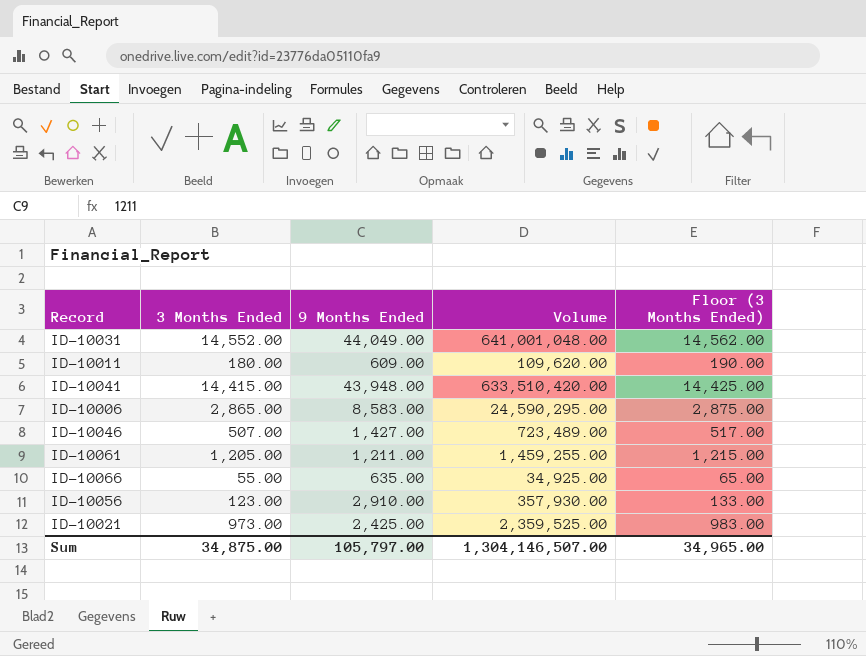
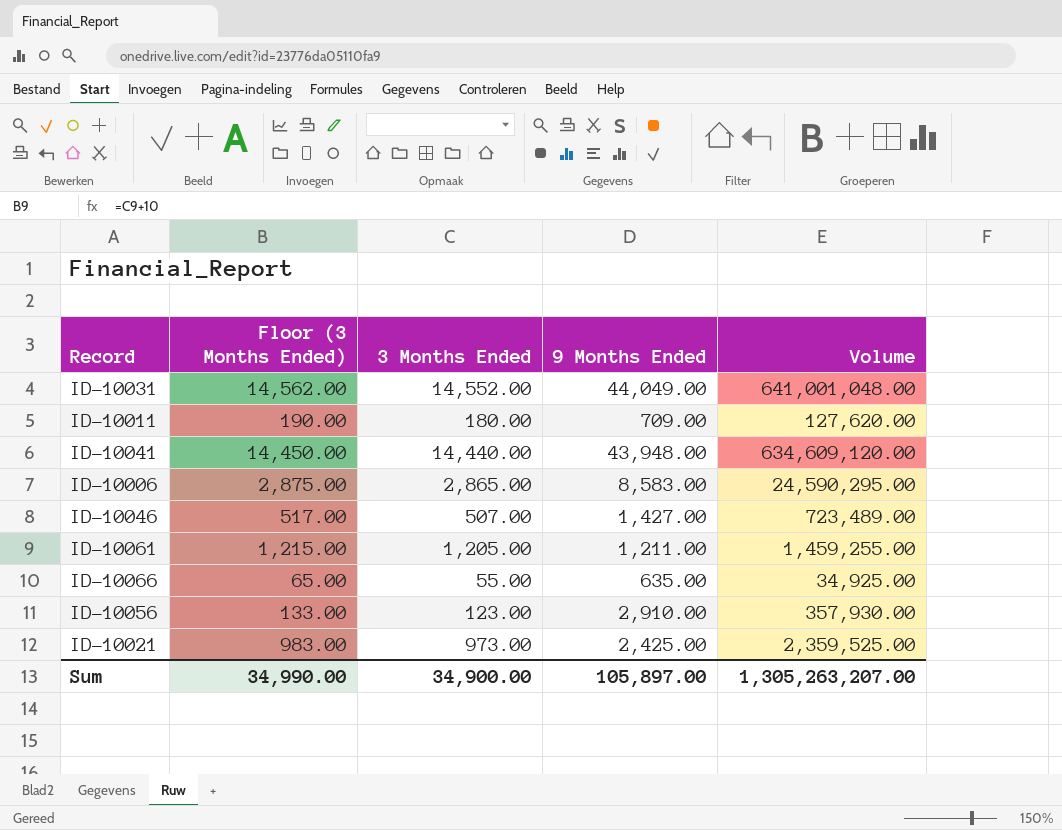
column Floor (3 Months Ended) | position: 5 -> 2
ID-10011 | 9 Months Ended: 609.00 -> 709.00
ID-10011 | Volume: 109,620.00 -> 127,620.00
ID-10041 | Floor (3 Months Ended): 14,425.00 -> 14,450.00
ID-10041 | 3 Months Ended: 14,415.00 -> 14,440.00
ID-10041 | Volume: 633,510,420.00 -> 634,609,120.00
Sum | Floor (3 Months Ended): 34,965.00 -> 34,990.00
Sum | 3 Months Ended: 34,875.00 -> 34,900.00
Sum | 9 Months Ended: 105,797.00 -> 105,897.00
Sum | Volume: 1,304,146,507.00 -> 1,305,263,207.00

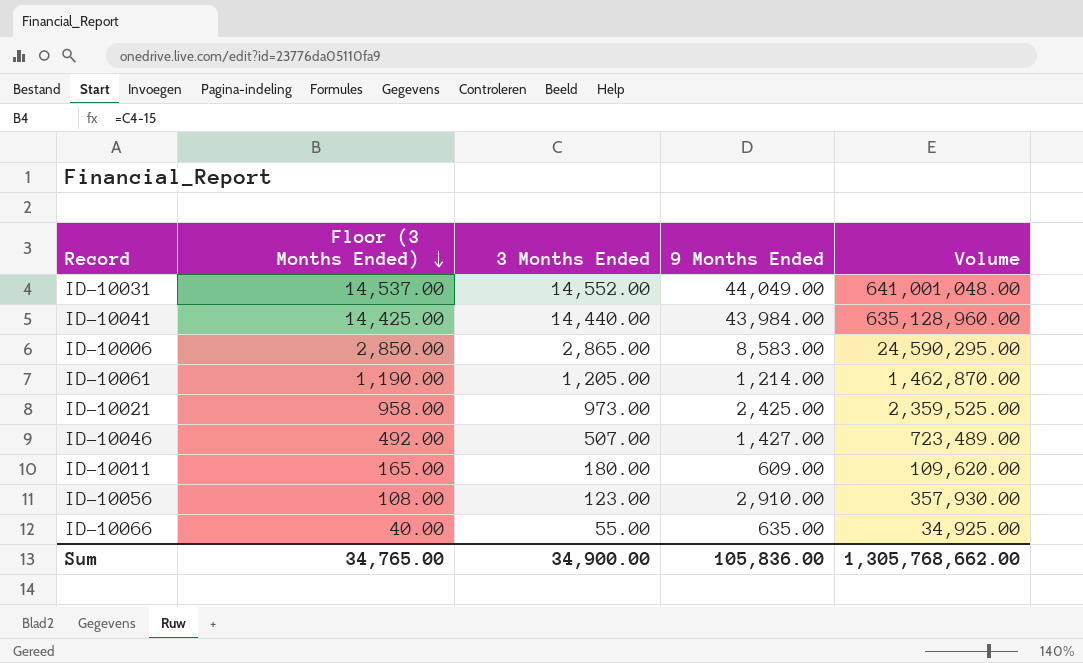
row order: none -> Floor (3 Months Ended) descending
column Floor (3 Months Ended) | formula: [3 Months Ended] + 10 -> [3 Months Ended] - 15
ID-10041 | 9 Months Ended: 43,948.00 -> 43,984.00
ID-10041 | Volume: 634,609,120.00 -> 635,128,960.00
ID-10061 | 9 Months Ended: 1,211.00 -> 1,214.00
ID-10061 | Volume: 1,459,255.00 -> 1,462,870.00
ID-10011 | 9 Months Ended: 709.00 -> 609.00
ID-10011 | Volume: 127,620.00 -> 109,620.00
Sum | Floor (3 Months Ended): 34,990.00 -> 34,765.00
Sum | 9 Months Ended: 105,897.00 -> 105,836.00
Sum | Volume: 1,305,263,207.00 -> 1,305,768,662.00

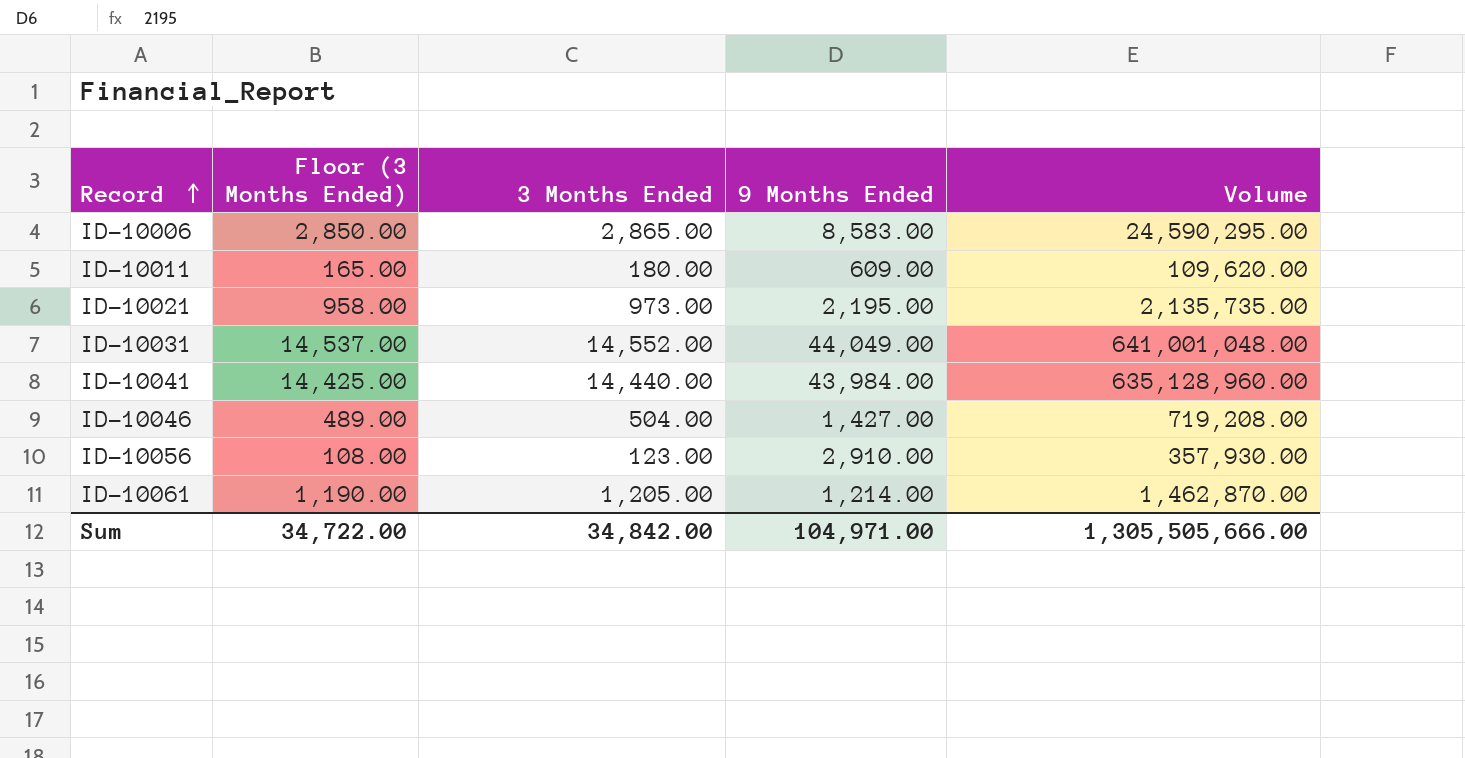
row order: Floor (3 Months Ended) descending -> Record ascending
row ID-10066: 40.00 | 55.00 | 635.00 | 34,925.00 -> none
ID-10021 | 9 Months Ended: 2,425.00 -> 2,195.00
ID-10021 | Volume: 2,359,525.00 -> 2,135,735.00
ID-10046 | Floor (3 Months Ended): 492.00 -> 489.00
ID-10046 | 3 Months Ended: 507.00 -> 504.00
ID-10046 | Volume: 723,489.00 -> 719,208.00
Sum | Floor (3 Months Ended): 34,765.00 -> 34,722.00
Sum | 3 Months Ended: 34,900.00 -> 34,842.00
Sum | 9 Months Ended: 105,836.00 -> 104,971.00
Sum | Volume: 1,305,768,662.00 -> 1,305,505,666.00

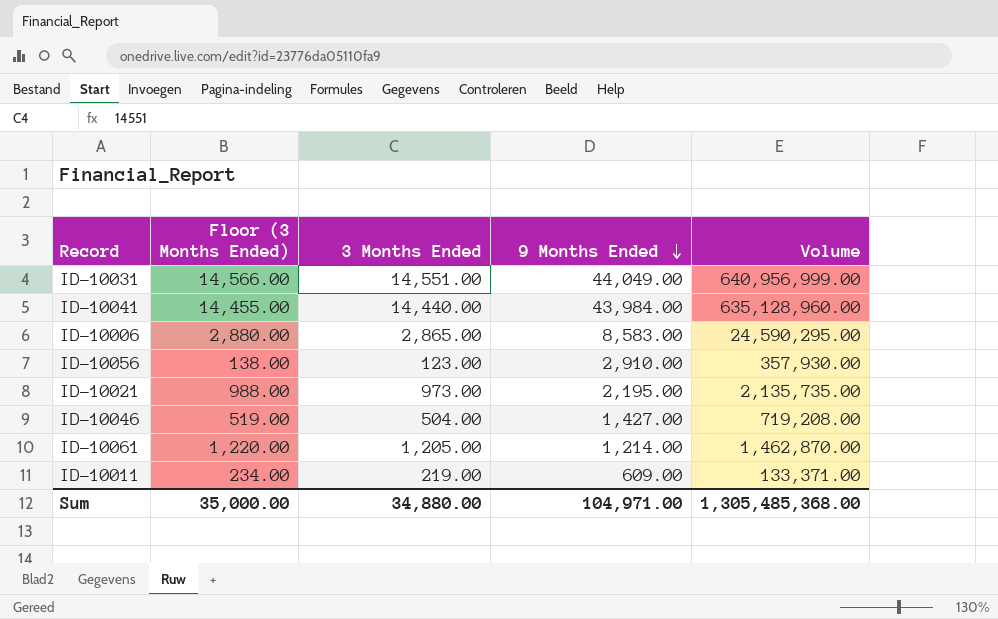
row order: Record ascending -> 9 Months Ended descending
column Floor (3 Months Ended) | formula: [3 Months Ended] - 15 -> [3 Months Ended] + 15
ID-10031 | 3 Months Ended: 14,552.00 -> 14,551.00
ID-10031 | Volume: 641,001,048.00 -> 640,956,999.00
ID-10011 | 3 Months Ended: 180.00 -> 219.00
ID-10011 | Volume: 109,620.00 -> 133,371.00
Sum | Floor (3 Months Ended): 34,722.00 -> 35,000.00
Sum | 3 Months Ended: 34,842.00 -> 34,880.00
Sum | Volume: 1,305,505,666.00 -> 1,305,485,368.00

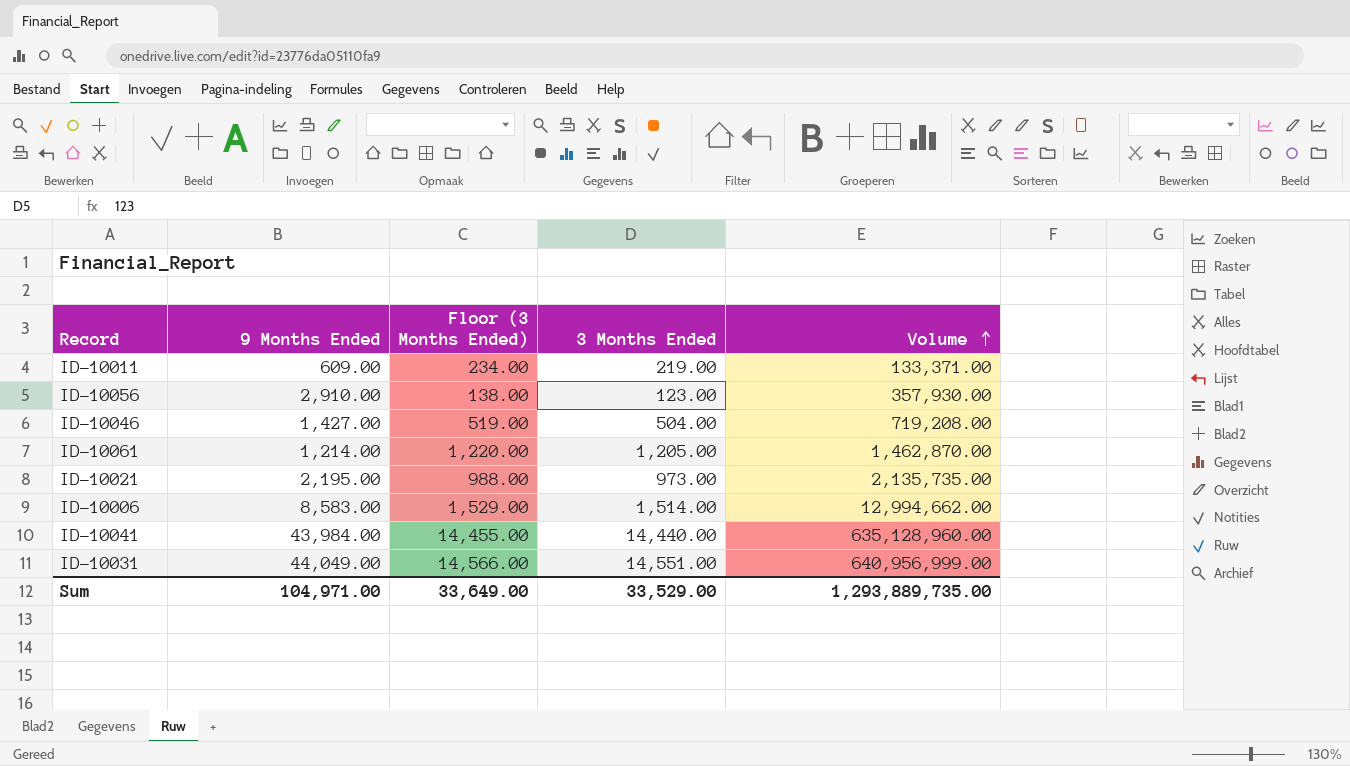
row order: 9 Months Ended descending -> Volume ascending
column 9 Months Ended | position: 4 -> 2
ID-10006 | Floor (3 Months Ended): 2,880.00 -> 1,529.00
ID-10006 | 3 Months Ended: 2,865.00 -> 1,514.00
ID-10006 | Volume: 24,590,295.00 -> 12,994,662.00
Sum | Floor (3 Months Ended): 35,000.00 -> 33,649.00
Sum | 3 Months Ended: 34,880.00 -> 33,529.00
Sum | Volume: 1,305,485,368.00 -> 1,293,889,735.00

